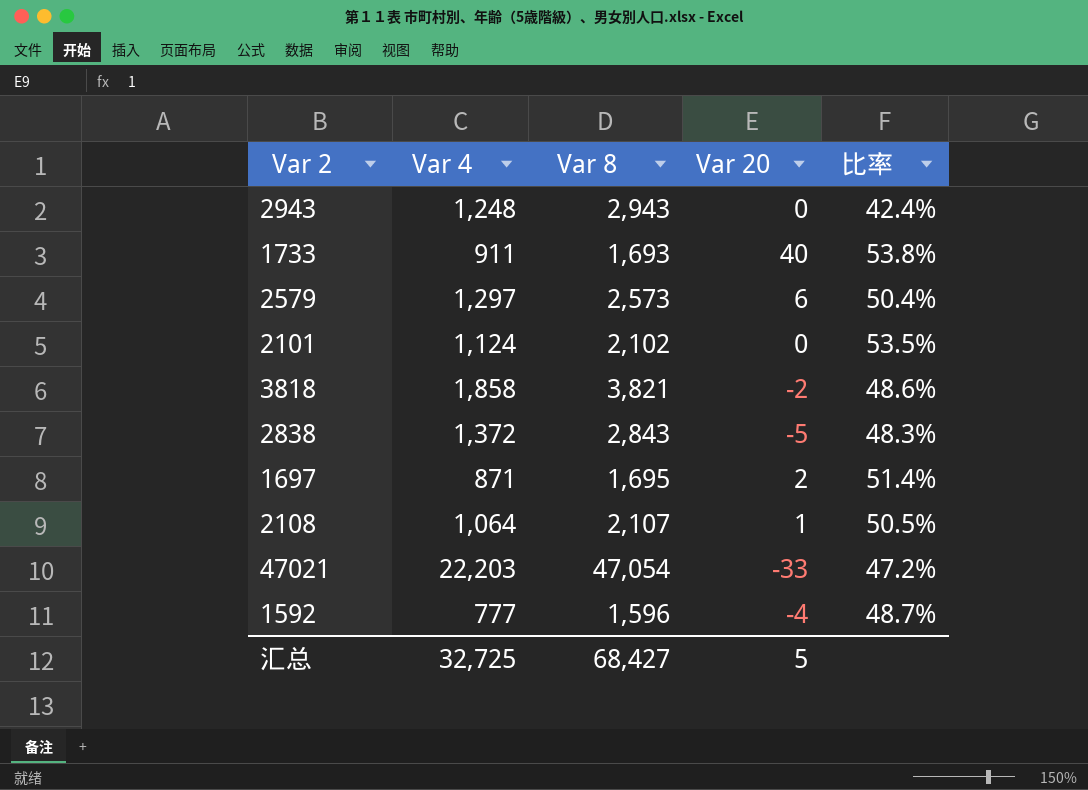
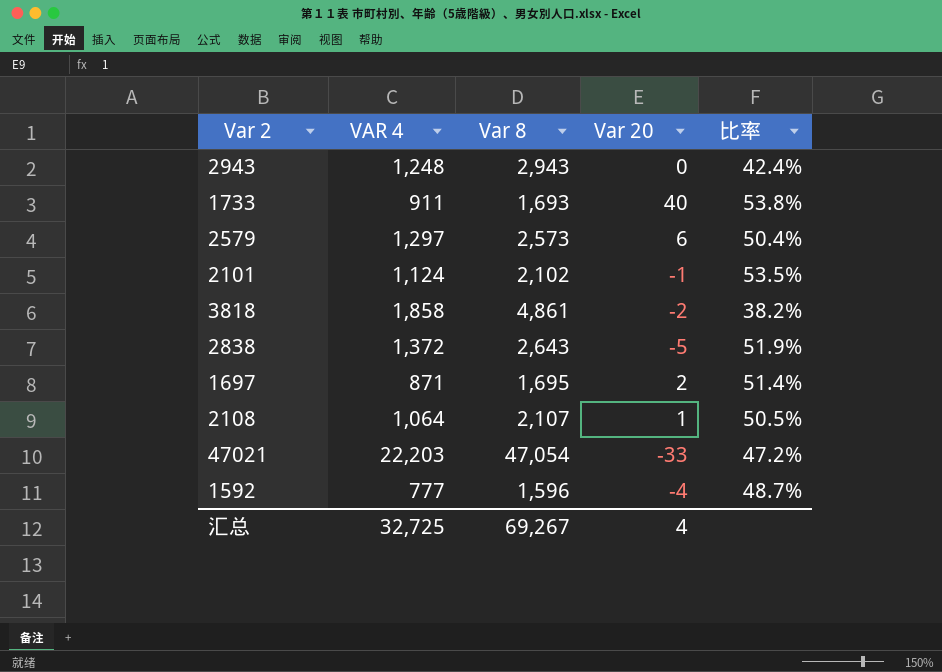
column name: Var 4 -> VAR 4
2101 | Var 20: 0 -> -1
3818 | Var 8: 3,821 -> 4,861
3818 | 比率: 48.6% -> 38.2%
2838 | Var 8: 2,843 -> 2,643
2838 | 比率: 48.3% -> 51.9%
汇总 | Var 8: 68,427 -> 69,267
汇总 | Var 20: 5 -> 4

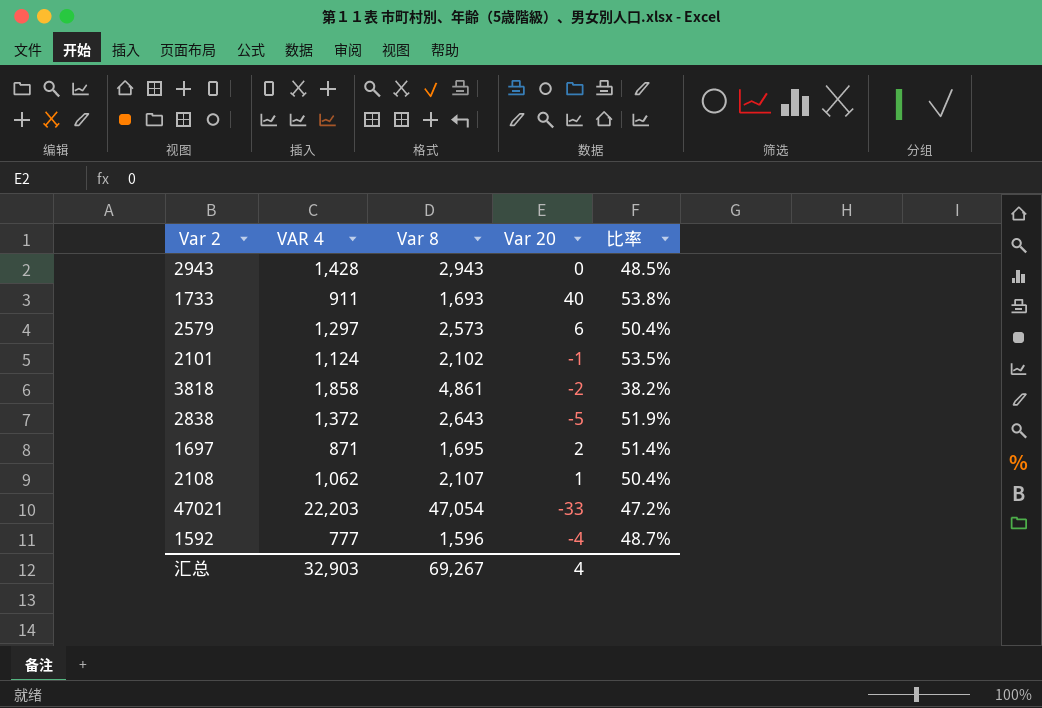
2943 | VAR 4: 1,248 -> 1,428
2943 | 比率: 42.4% -> 48.5%
2108 | VAR 4: 1,064 -> 1,062
2108 | 比率: 50.5% -> 50.4%
汇总 | VAR 4: 32,725 -> 32,903

